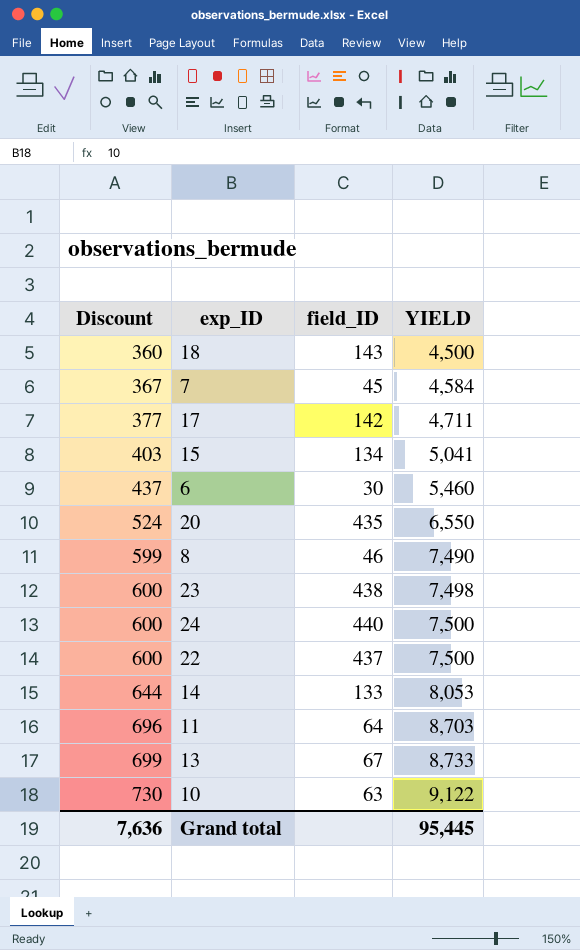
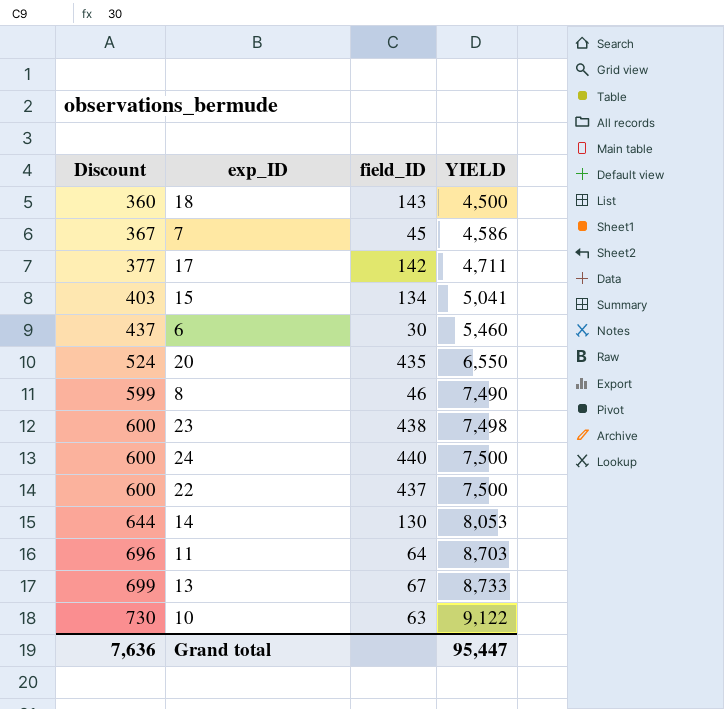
7 | YIELD: 4,584 -> 4,586
14 | field_ID: 133 -> 130
Grand total | YIELD: 95,445 -> 95,447

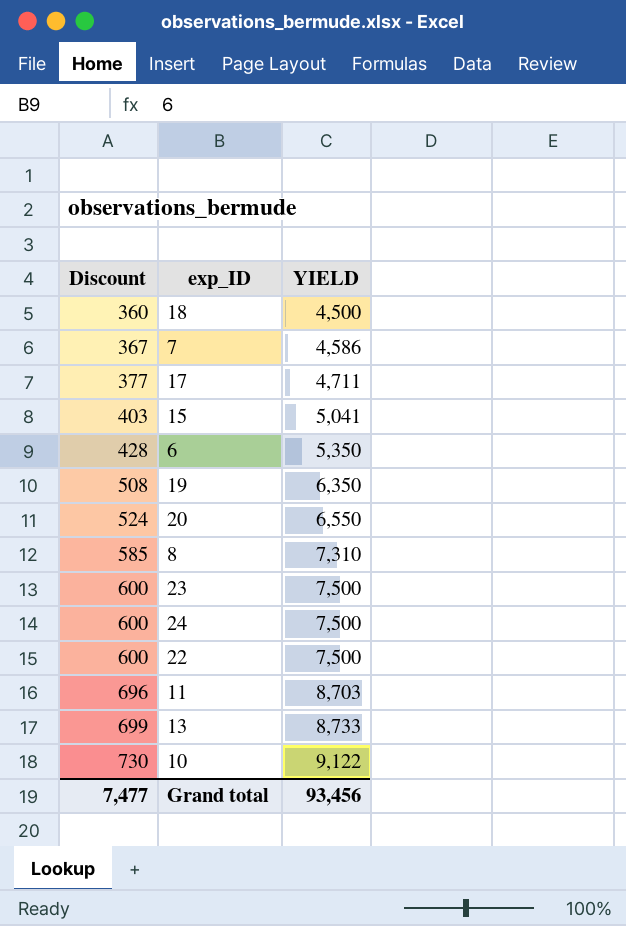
column field_ID | position: 3 -> none
row 14: 644 | 130 | 8,053 -> none
6 | Discount: 437 -> 428
6 | YIELD: 5,460 -> 5,350
row 19: none -> 508 | 6,350
8 | Discount: 599 -> 585
8 | YIELD: 7,490 -> 7,310
23 | YIELD: 7,498 -> 7,500
Grand total | Discount: 7,636 -> 7,477
Grand total | YIELD: 95,447 -> 93,456

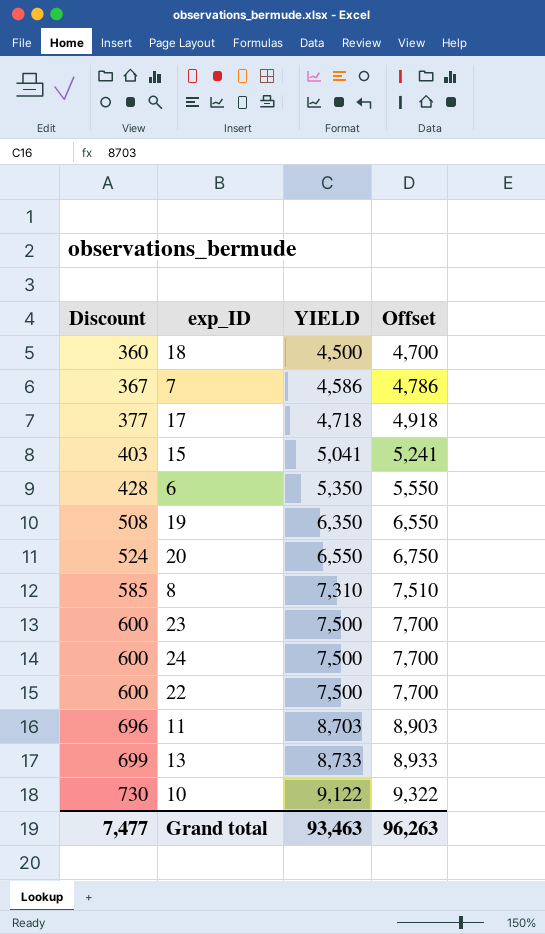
column Offset | formula: none -> [YIELD] + 200
17 | YIELD: 4,711 -> 4,718
Grand total | YIELD: 93,456 -> 93,463

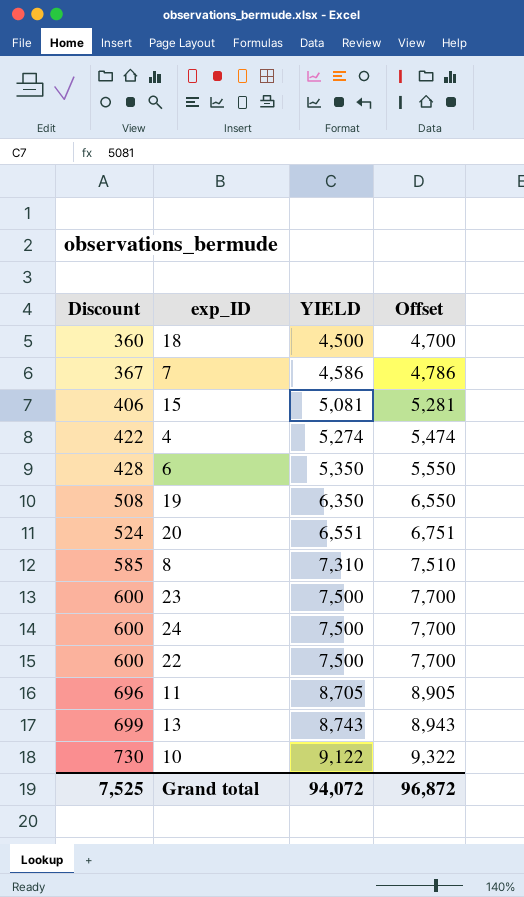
row 17: 377 | 4,718 | 4,918 -> none
15 | Discount: 403 -> 406
15 | YIELD: 5,041 -> 5,081
15 | Offset: 5,241 -> 5,281
row 4: none -> 422 | 5,274 | 5,474
20 | YIELD: 6,550 -> 6,551
20 | Offset: 6,750 -> 6,751
11 | YIELD: 8,703 -> 8,705
11 | Offset: 8,903 -> 8,905
13 | YIELD: 8,733 -> 8,743
13 | Offset: 8,933 -> 8,943
Grand total | Discount: 7,477 -> 7,525
Grand total | YIELD: 93,463 -> 94,072
Grand total | Offset: 96,263 -> 96,872

